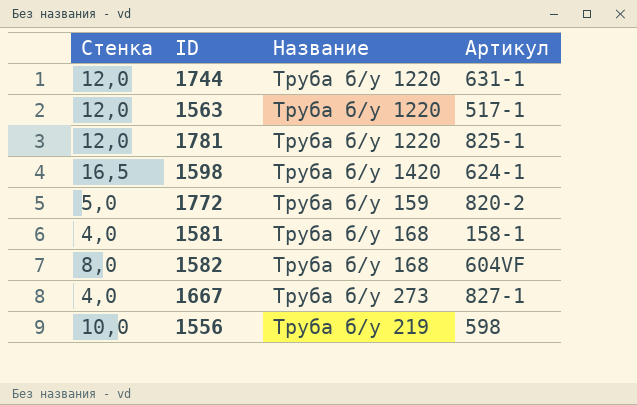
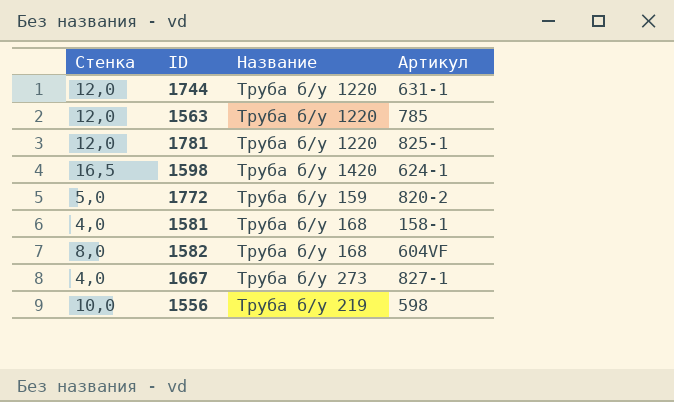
1563 | Артикул: 517-1 -> 785

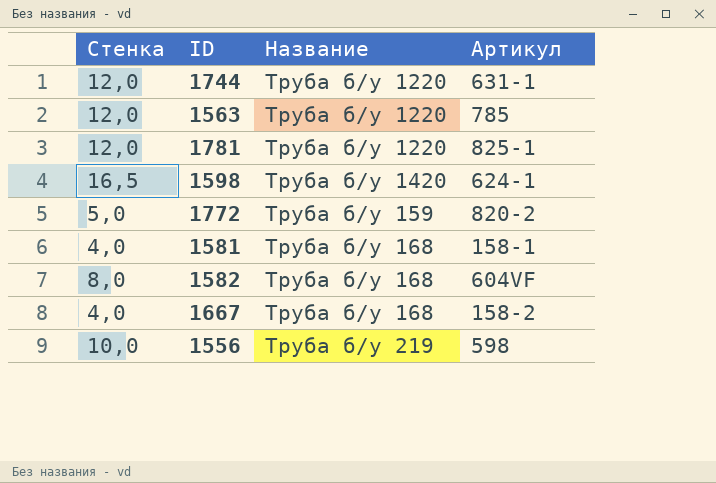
1667 | Название: Труба б/у 273 -> Труба б/у 168
1667 | Артикул: 827-1 -> 158-2

